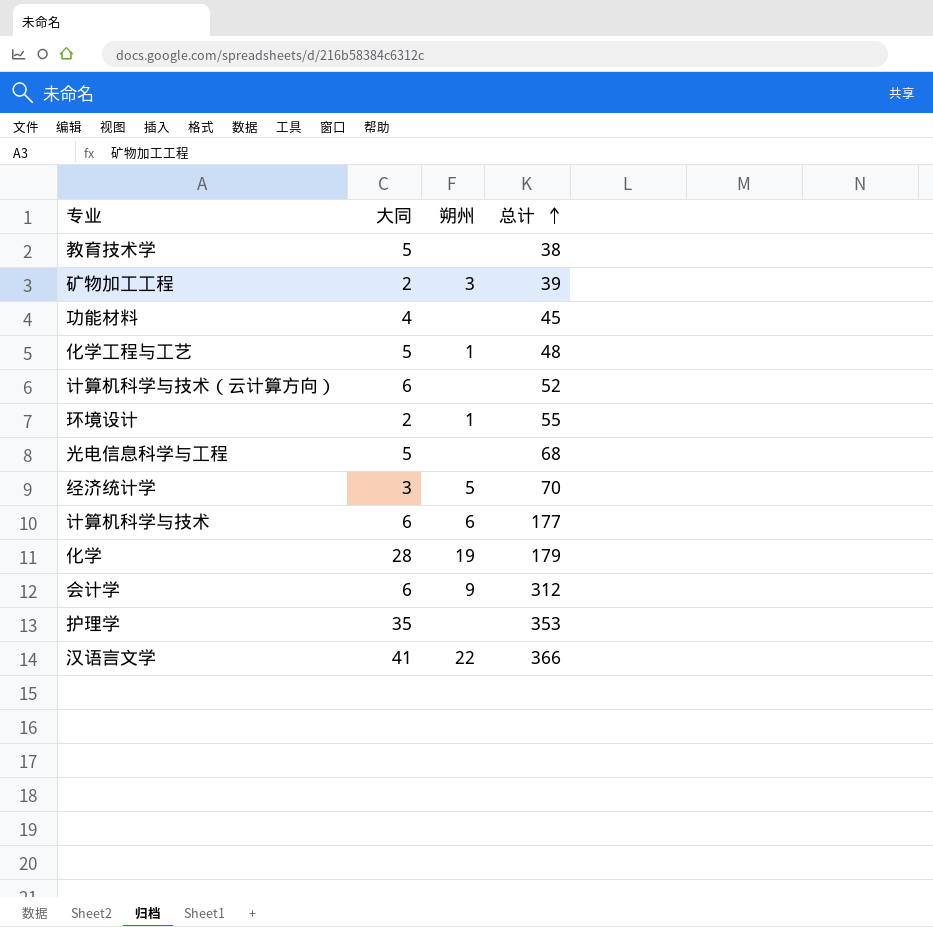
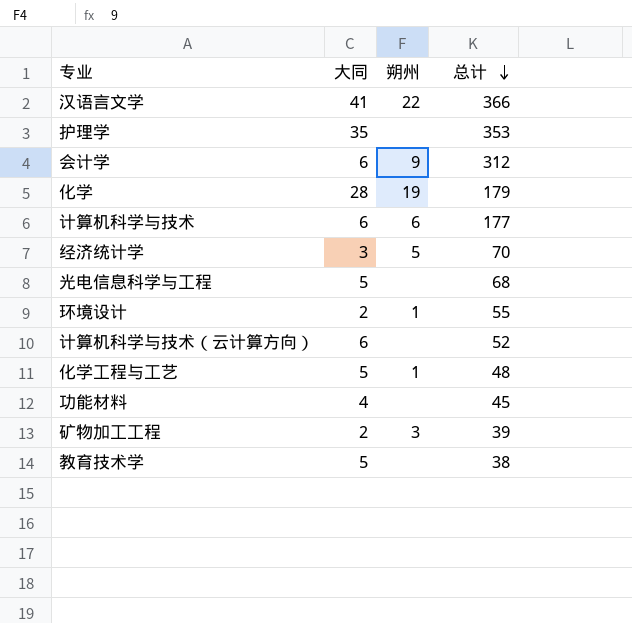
row order: 总计 ascending -> 总计 descending

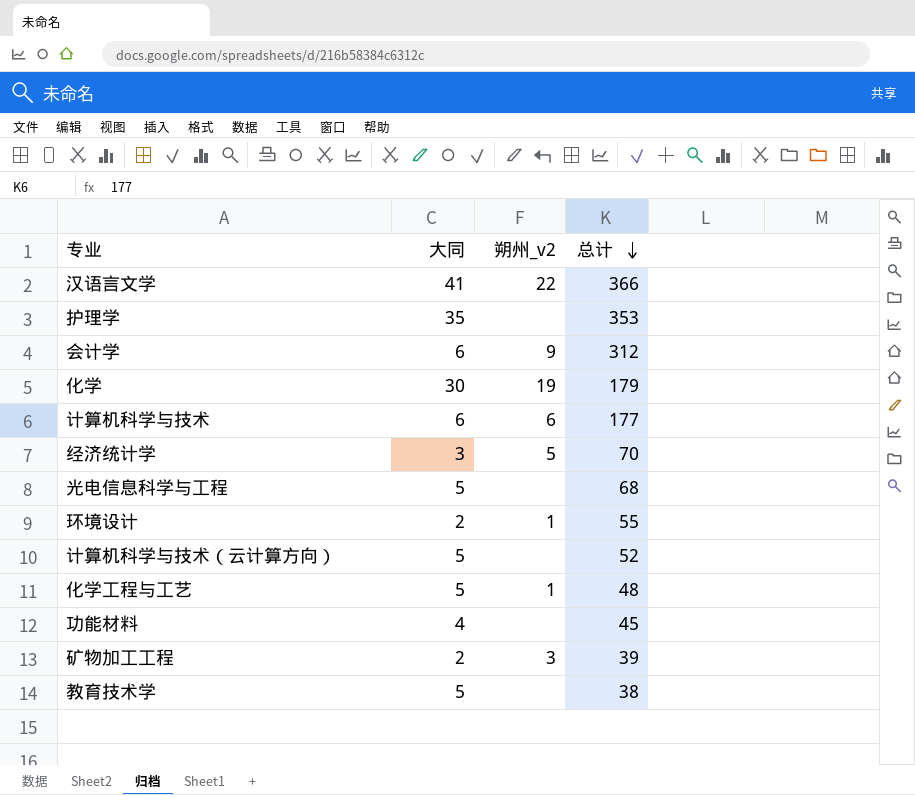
column name: 朔州 -> 朔州_v2
化学 | 大同: 28 -> 30
计算机科学与技术（云计算方向） | 大同: 6 -> 5

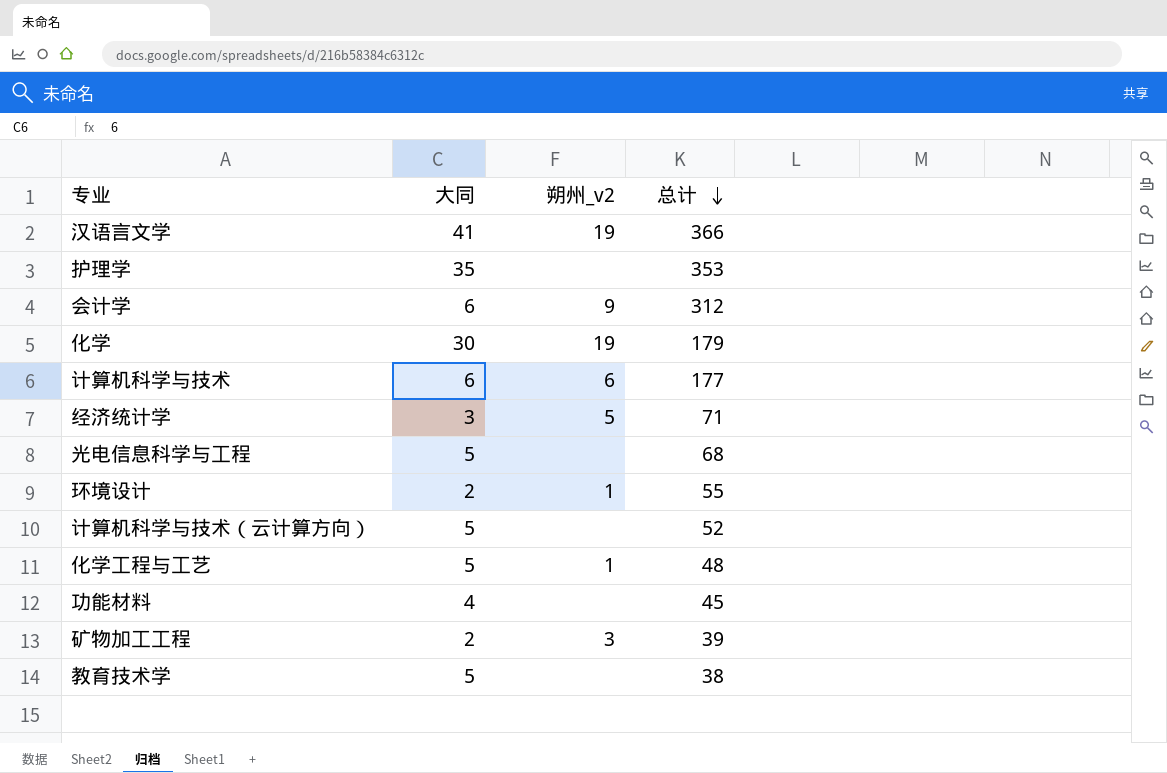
汉语言文学 | 朔州_v2: 22 -> 19
经济统计学 | 总计: 70 -> 71

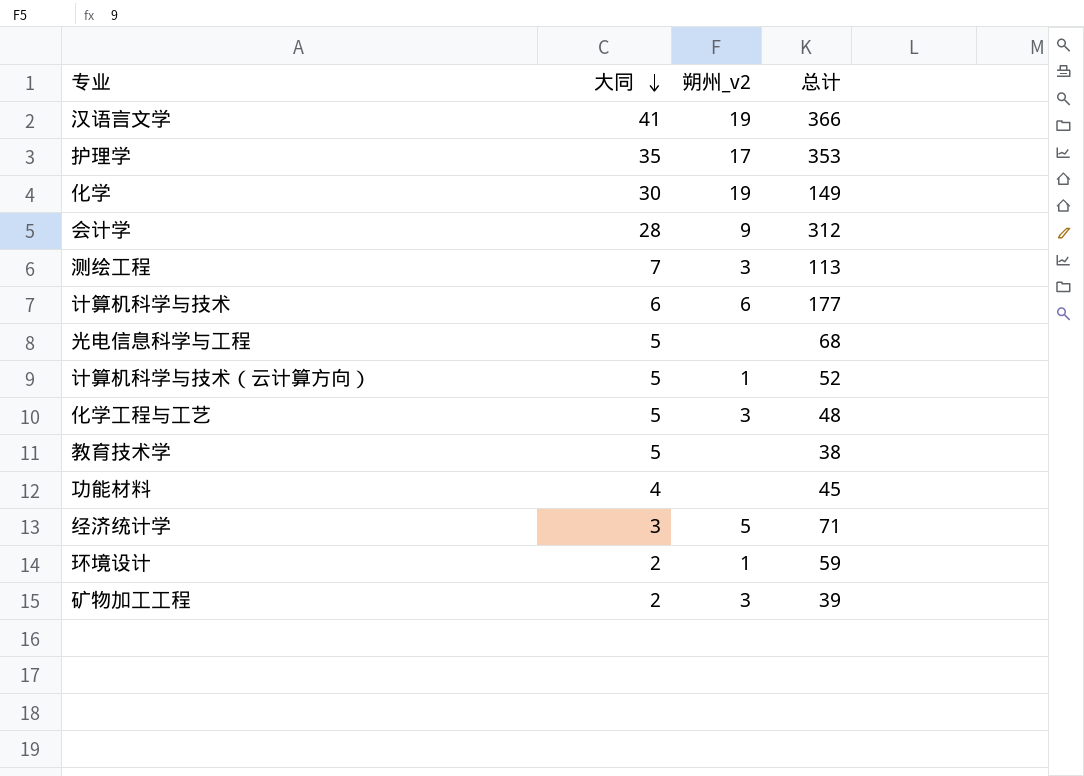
row order: 总计 descending -> 大同 descending
护理学 | 朔州_v2: none -> 17
化学 | 总计: 179 -> 149
会计学 | 大同: 6 -> 28
row 测绘工程: none -> 7 | 3 | 113
计算机科学与技术（云计算方向） | 朔州_v2: none -> 1
化学工程与工艺 | 朔州_v2: 1 -> 3
环境设计 | 总计: 55 -> 59

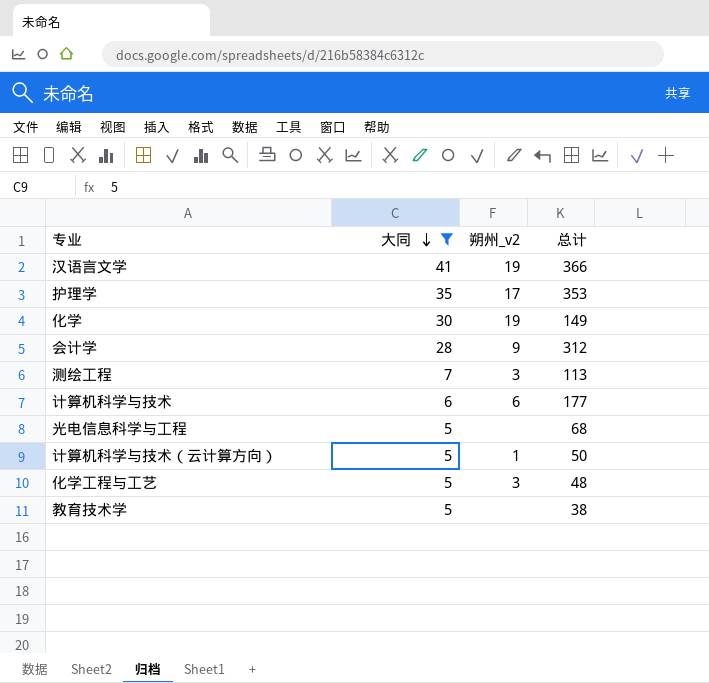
filter: none -> 大同 >= 5
计算机科学与技术（云计算方向） | 总计: 52 -> 50

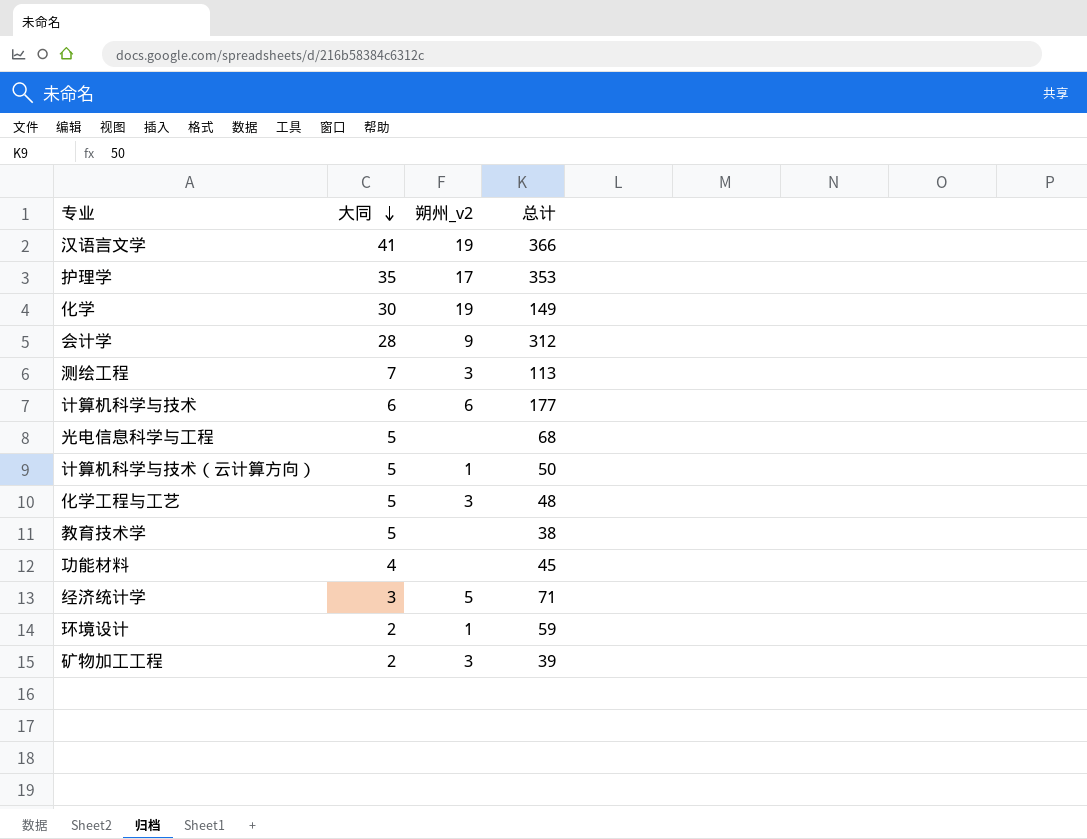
filter: 大同 >= 5 -> none

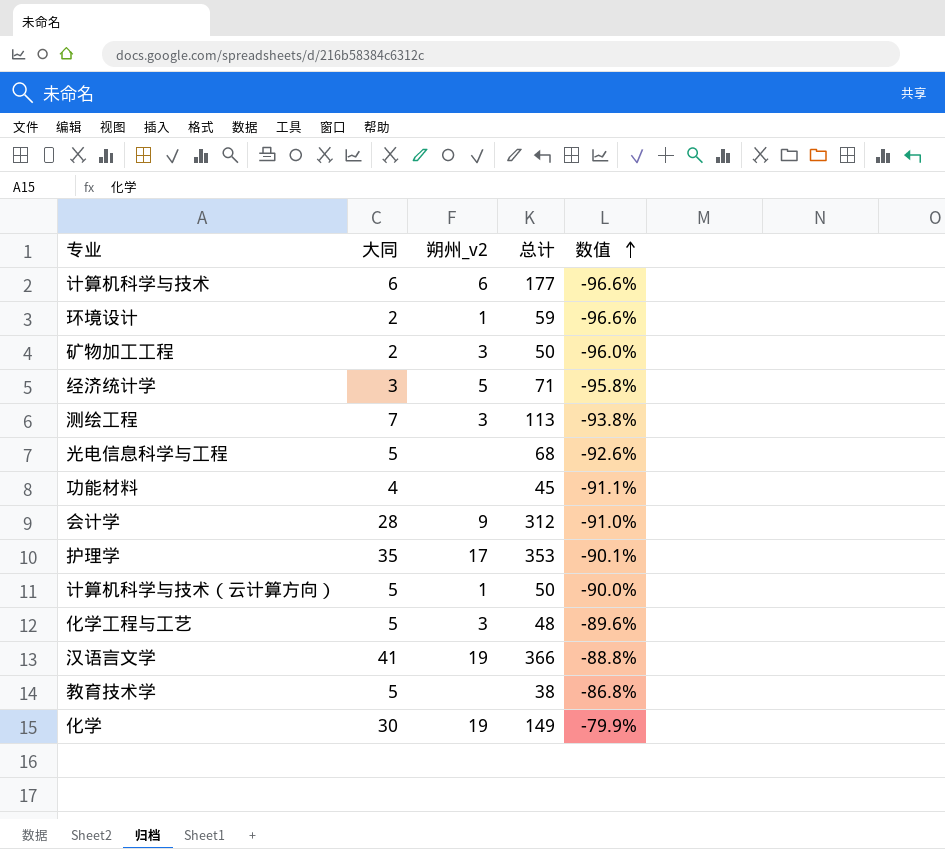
row order: 大同 descending -> 数值 ascending
column 数值 | formula: none -> ([大同] - [总计]) / [总计]
矿物加工工程 | 总计: 39 -> 50

